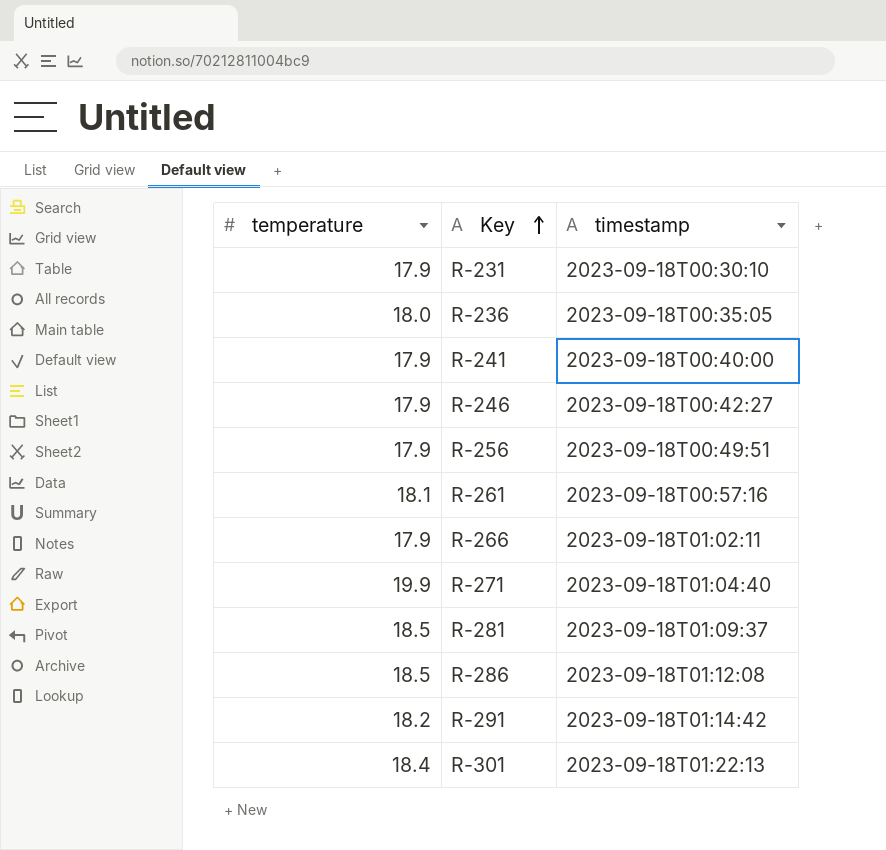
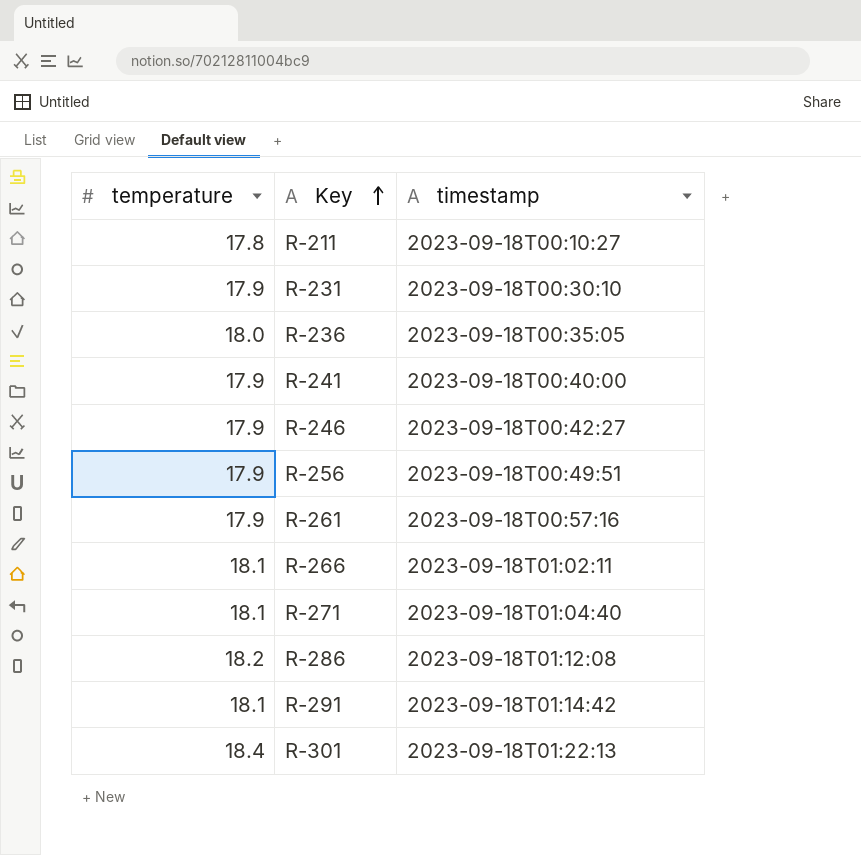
row R-281: 18.5 | 2023-09-18T01:09:37 -> none
row R-211: none -> 17.8 | 2023-09-18T00:10:27
R-261 | temperature: 18.1 -> 17.9
R-266 | temperature: 17.9 -> 18.1
R-271 | temperature: 19.9 -> 18.1
R-286 | temperature: 18.5 -> 18.2
R-291 | temperature: 18.2 -> 18.1

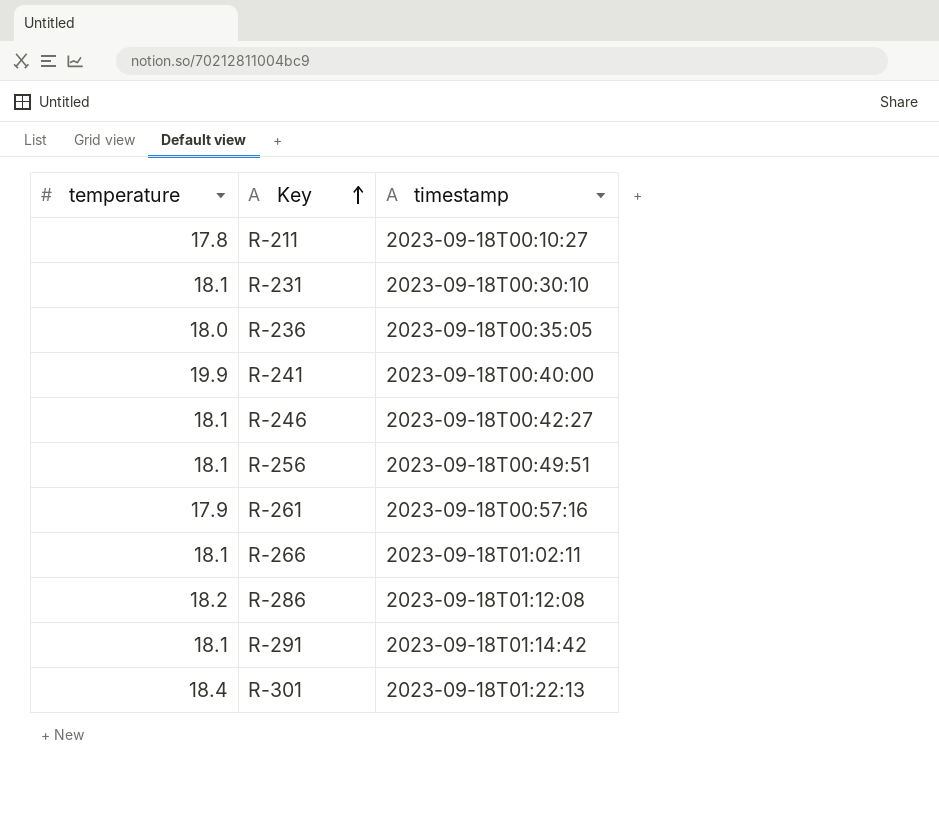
row R-271: 18.1 | 2023-09-18T01:04:40 -> none
R-231 | temperature: 17.9 -> 18.1
R-241 | temperature: 17.9 -> 19.9
R-246 | temperature: 17.9 -> 18.1
R-256 | temperature: 17.9 -> 18.1

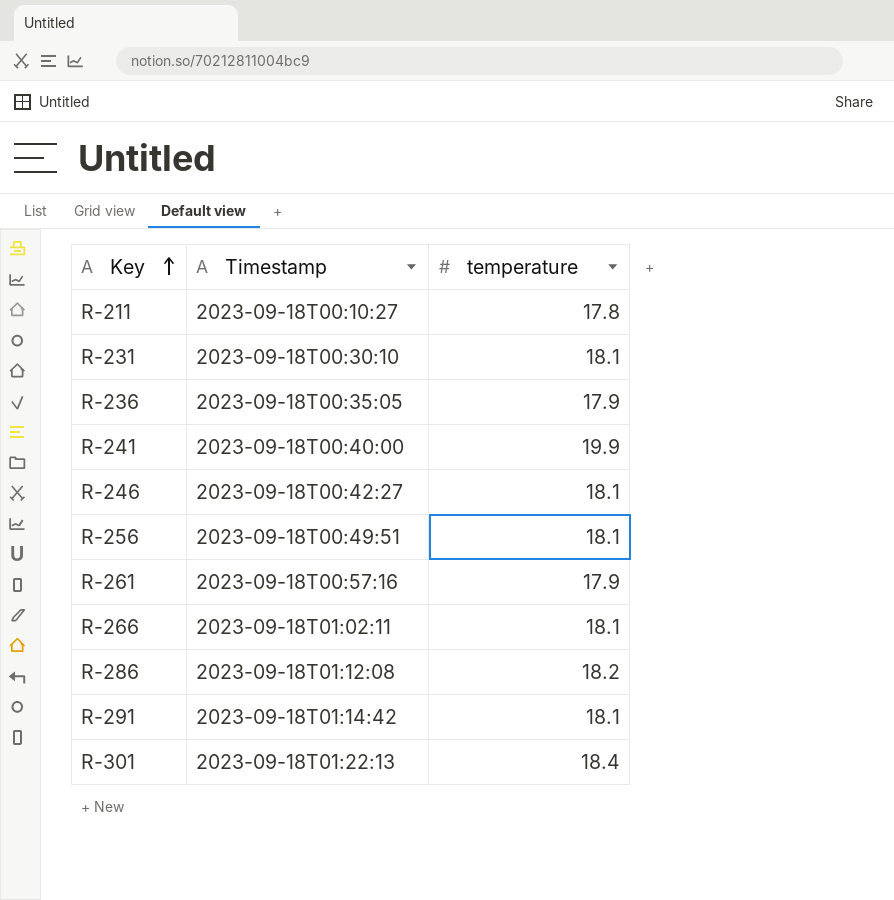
column name: timestamp -> Timestamp
column temperature | position: 1 -> 3
R-236 | temperature: 18.0 -> 17.9

